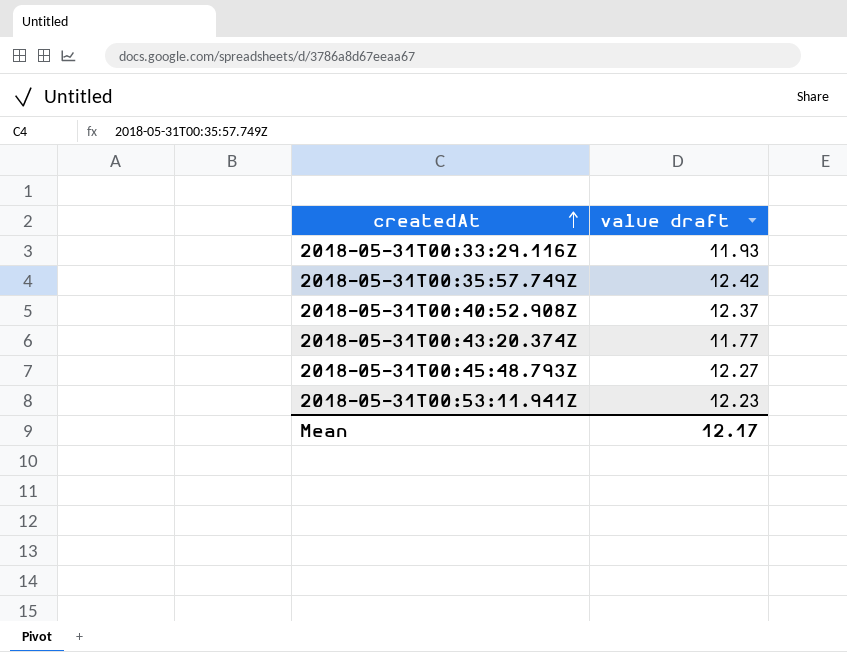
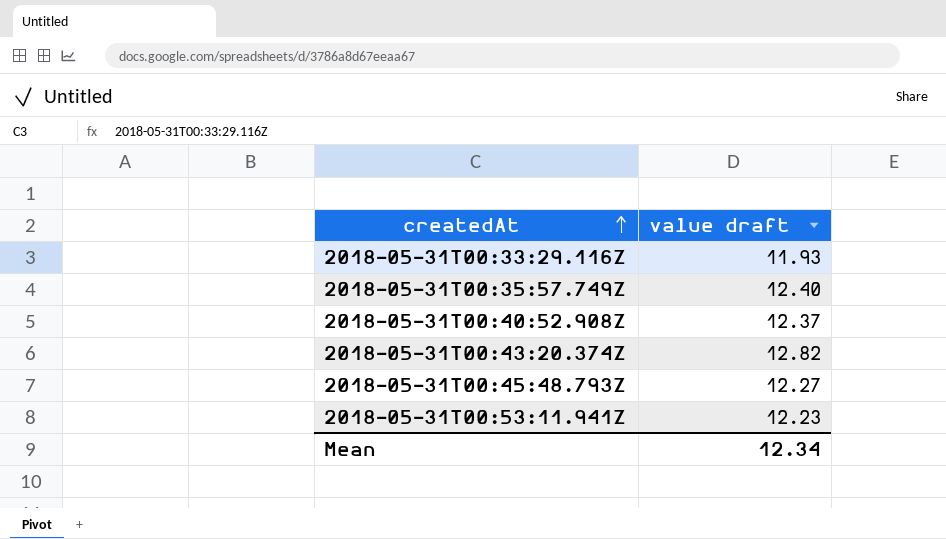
2018-05-31T00:35:57.749Z | value draft: 12.42 -> 12.40
2018-05-31T00:43:20.374Z | value draft: 11.77 -> 12.82
Mean | value draft: 12.17 -> 12.34

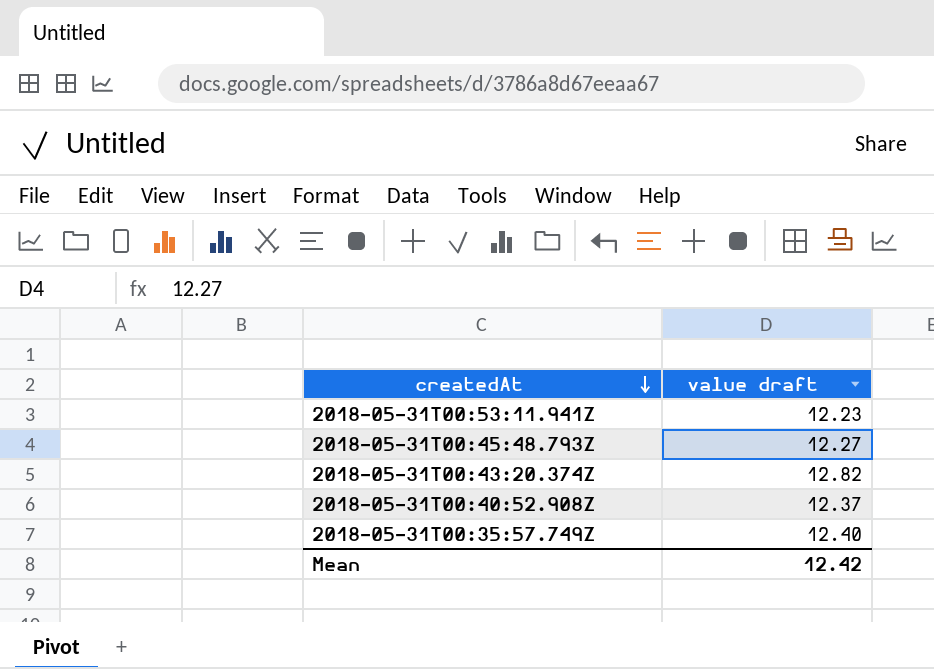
row order: createdAt ascending -> createdAt descending
row 2018-05-31T00:33:29.116Z: 11.93 -> none
Mean | value draft: 12.34 -> 12.42

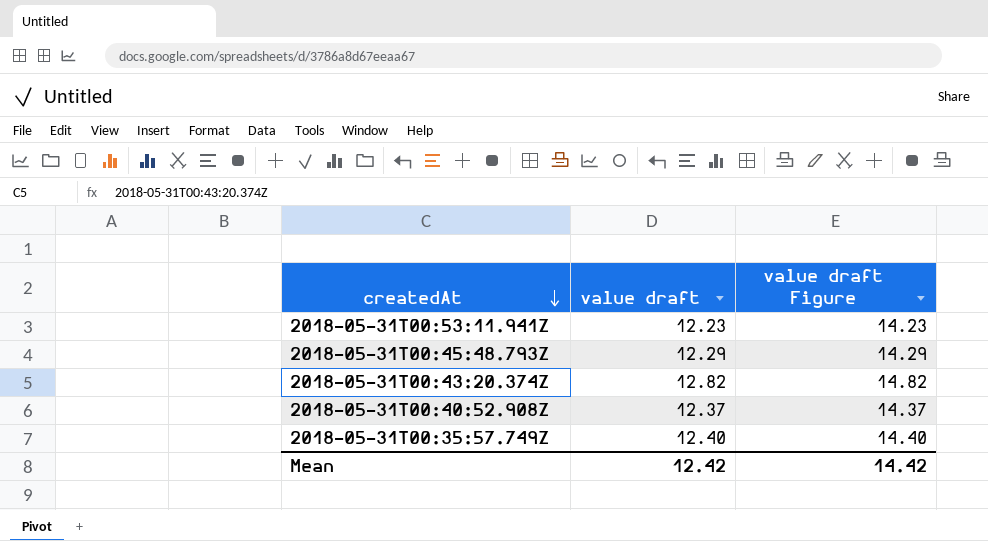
column value draft Figure | formula: none -> [value draft] + 2
2018-05-31T00:45:48.793Z | value draft: 12.27 -> 12.29

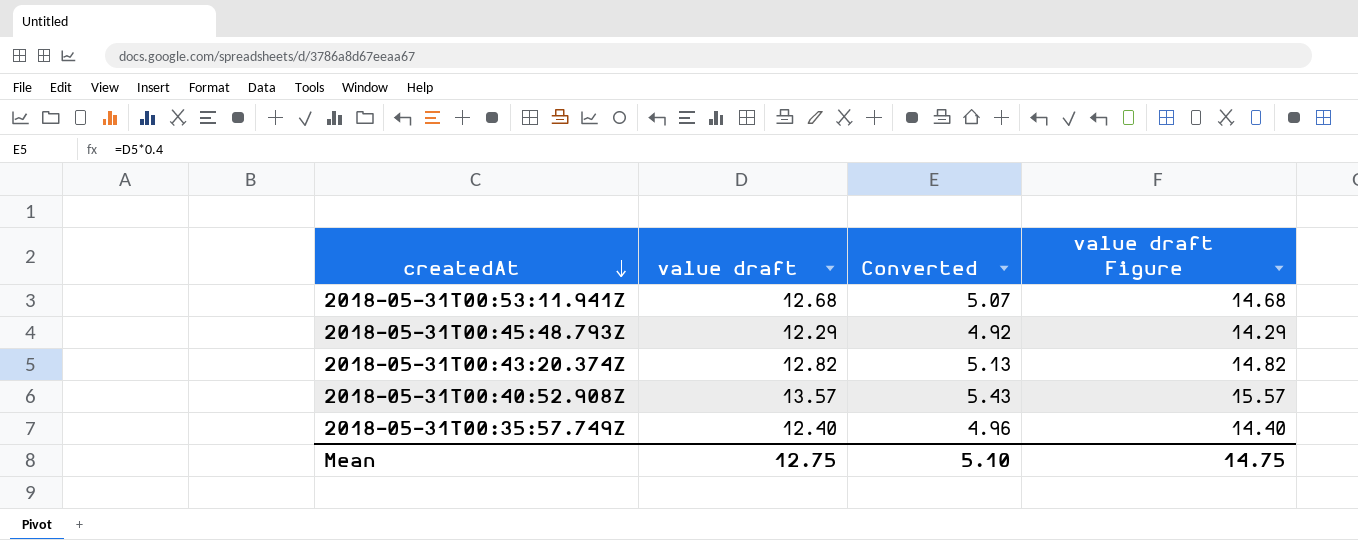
column Converted | formula: none -> [value draft] * 0.4
2018-05-31T00:53:11.941Z | value draft: 12.23 -> 12.68
2018-05-31T00:53:11.941Z | value draft Figure: 14.23 -> 14.68
2018-05-31T00:40:52.908Z | value draft: 12.37 -> 13.57
2018-05-31T00:40:52.908Z | value draft Figure: 14.37 -> 15.57
Mean | value draft: 12.42 -> 12.75
Mean | value draft Figure: 14.42 -> 14.75

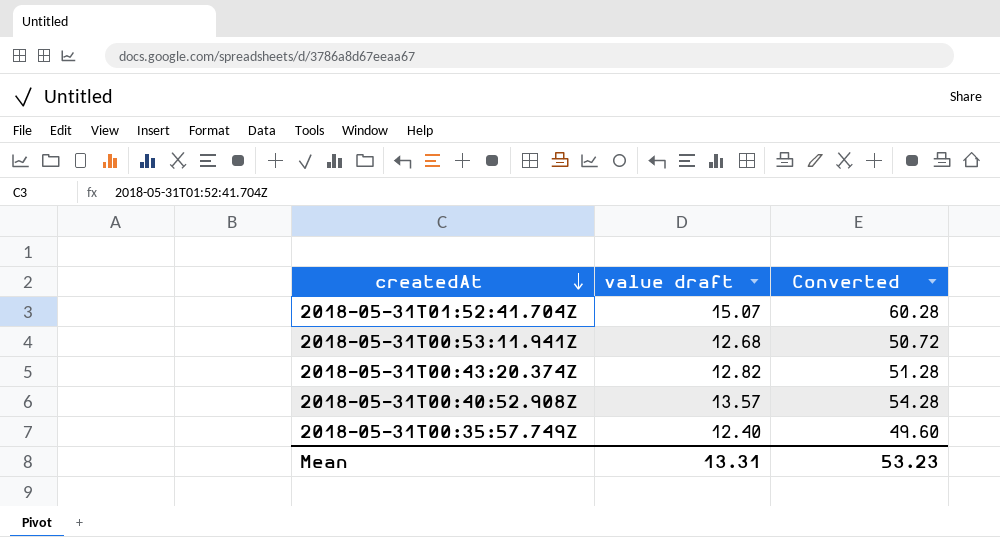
column value draft Figure | formula: [value draft] + 2 -> none
column Converted | formula: [value draft] * 0.4 -> [value draft] * 4
row 2018-05-31T00:45:48.793Z: 12.29 | 4.92 | 14.29 -> none
row 2018-05-31T01:52:41.704Z: none -> 15.07 | 60.28
Mean | value draft: 12.75 -> 13.31
Mean | Converted: 5.10 -> 53.23

